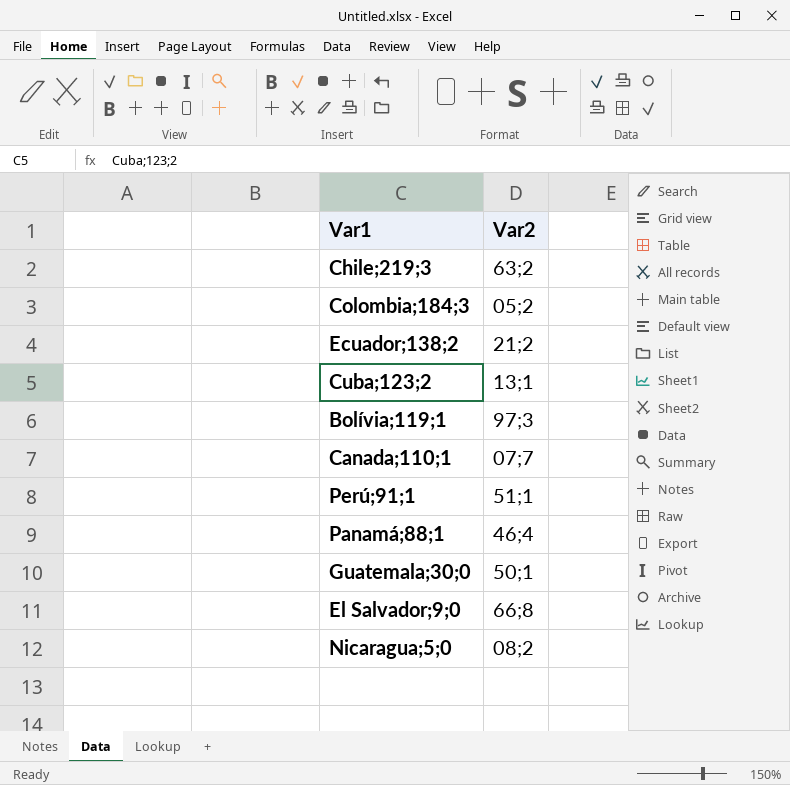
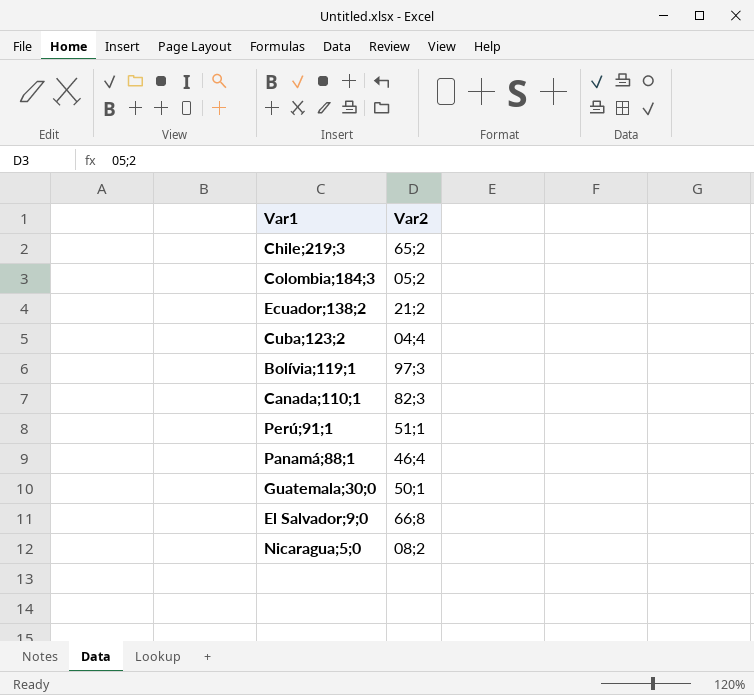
Chile;219;3 | Var2: 63;2 -> 65;2
Cuba;123;2 | Var2: 13;1 -> 04;4
Canada;110;1 | Var2: 07;7 -> 82;3

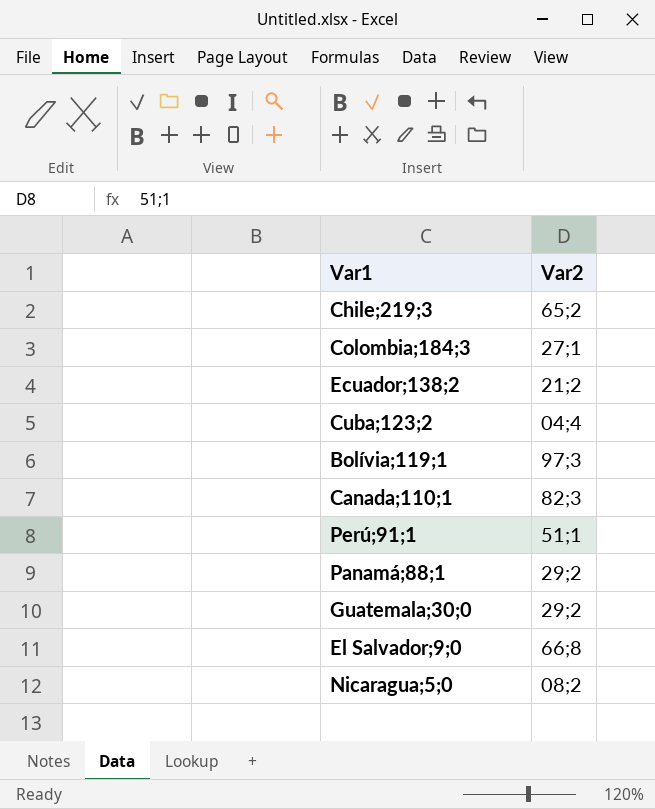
Colombia;184;3 | Var2: 05;2 -> 27;1
Panamá;88;1 | Var2: 46;4 -> 29;2
Guatemala;30;0 | Var2: 50;1 -> 29;2

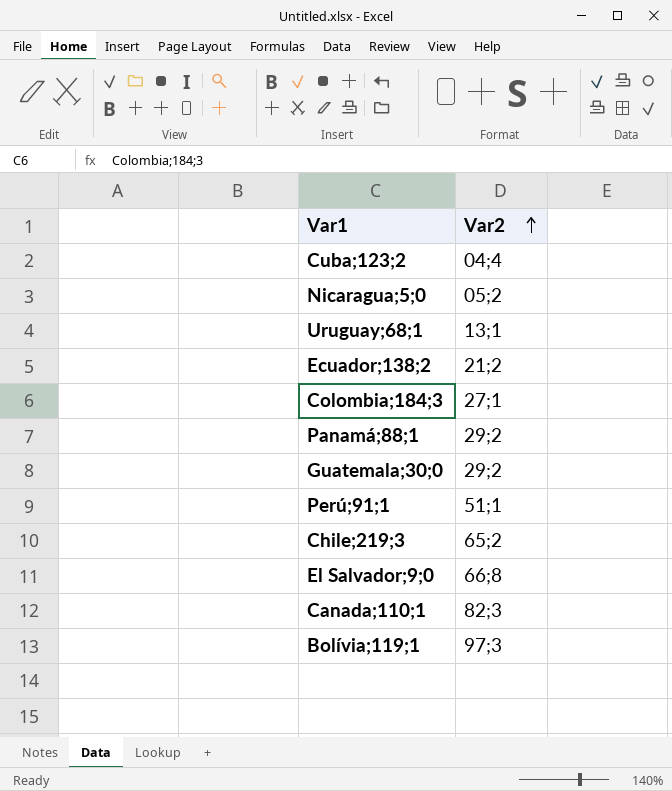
row order: none -> Var2 ascending
Nicaragua;5;0 | Var2: 08;2 -> 05;2
row Uruguay;68;1: none -> 13;1

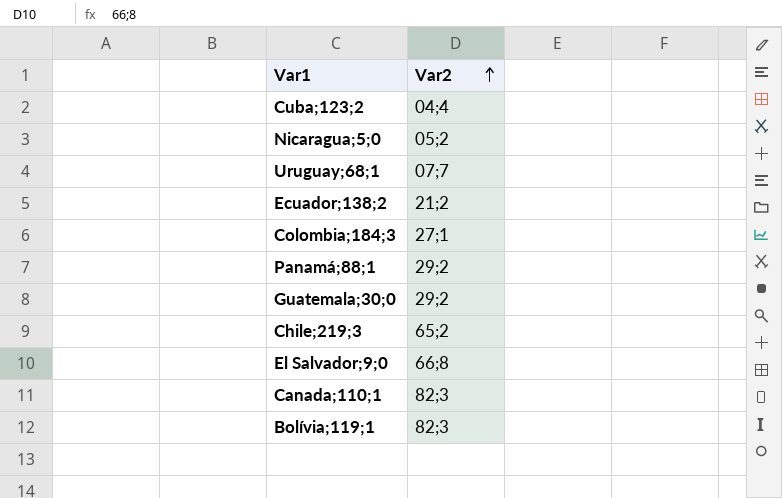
row Perú;91;1: 51;1 -> none
Uruguay;68;1 | Var2: 13;1 -> 07;7
Bolívia;119;1 | Var2: 97;3 -> 82;3

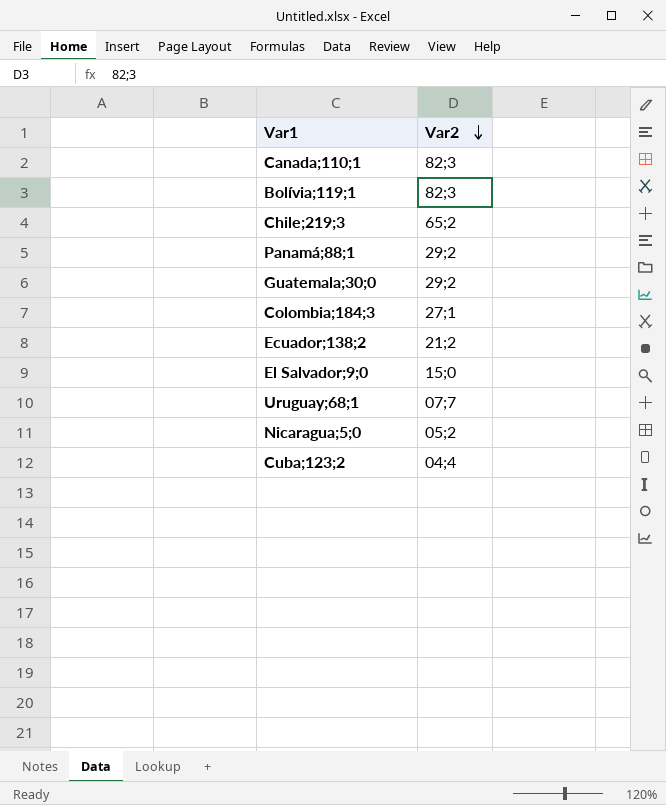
row order: Var2 ascending -> Var2 descending
El Salvador;9;0 | Var2: 66;8 -> 15;0

